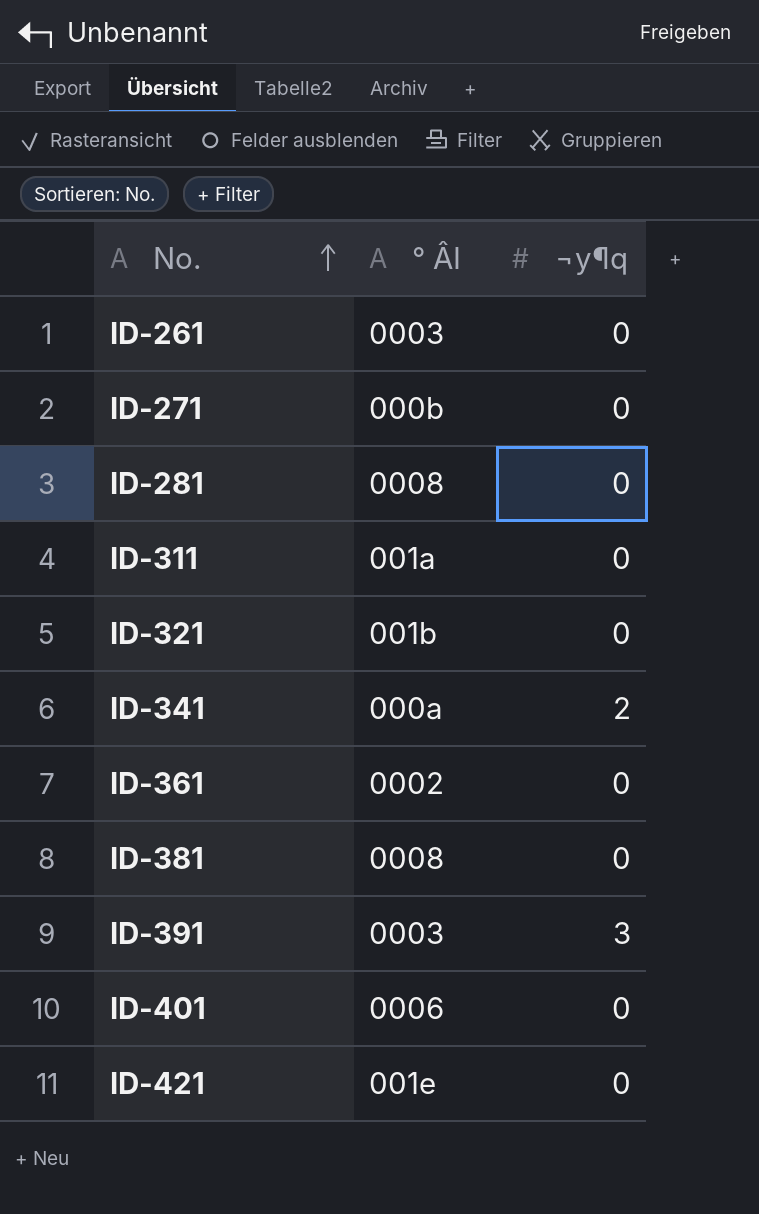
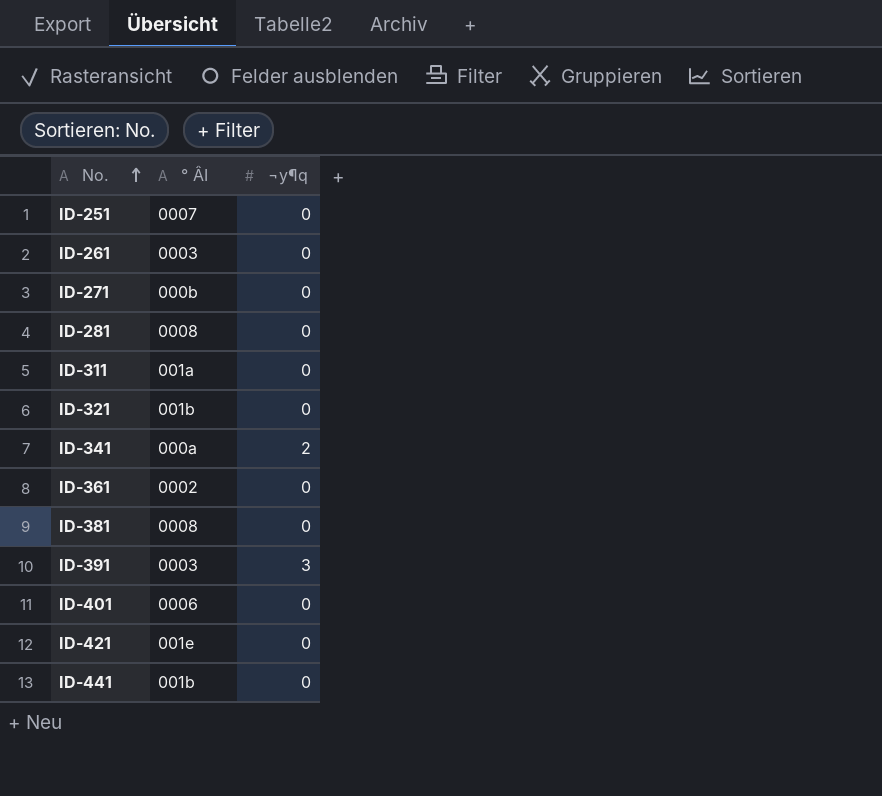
row ID-251: none -> 0007 | 0
row ID-441: none -> 001b | 0

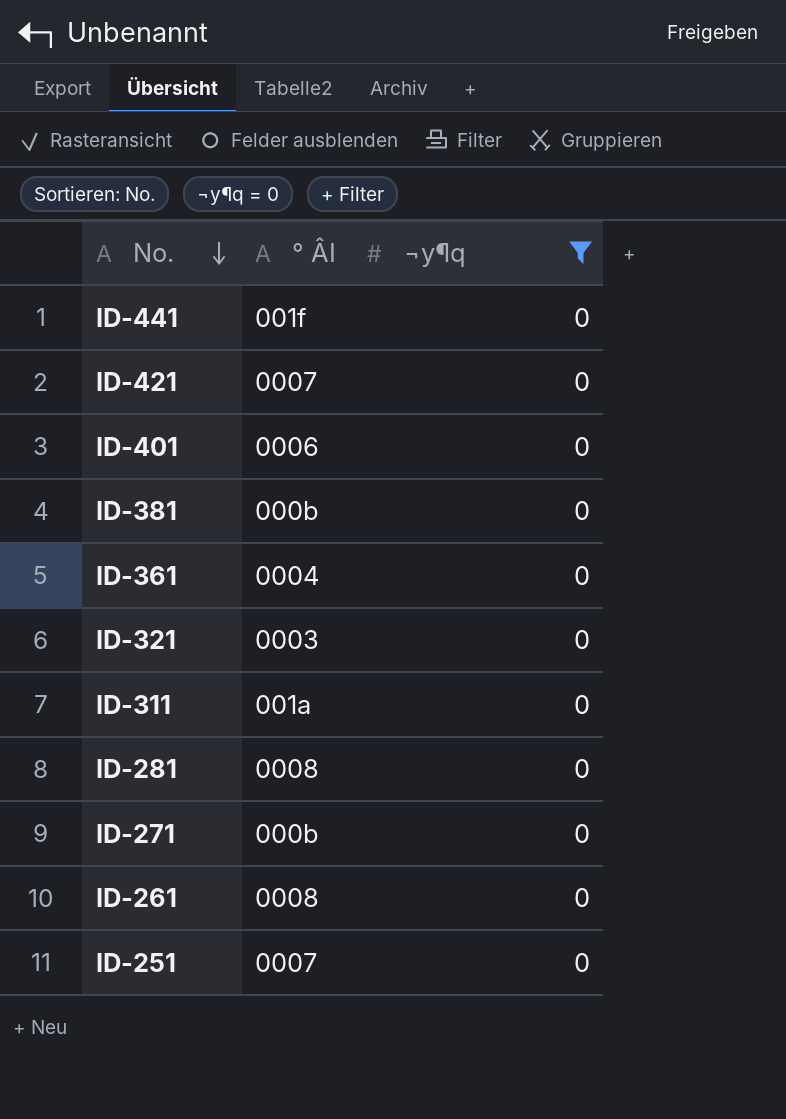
filter: none -> ¬y¶q = 0
row order: No. ascending -> No. descending
ID-441 | ° ÂI: 001b -> 001f
ID-421 | ° ÂI: 001e -> 0007
ID-381 | ° ÂI: 0008 -> 000b
ID-361 | ° ÂI: 0002 -> 0004
ID-321 | ° ÂI: 001b -> 0003
ID-261 | ° ÂI: 0003 -> 0008

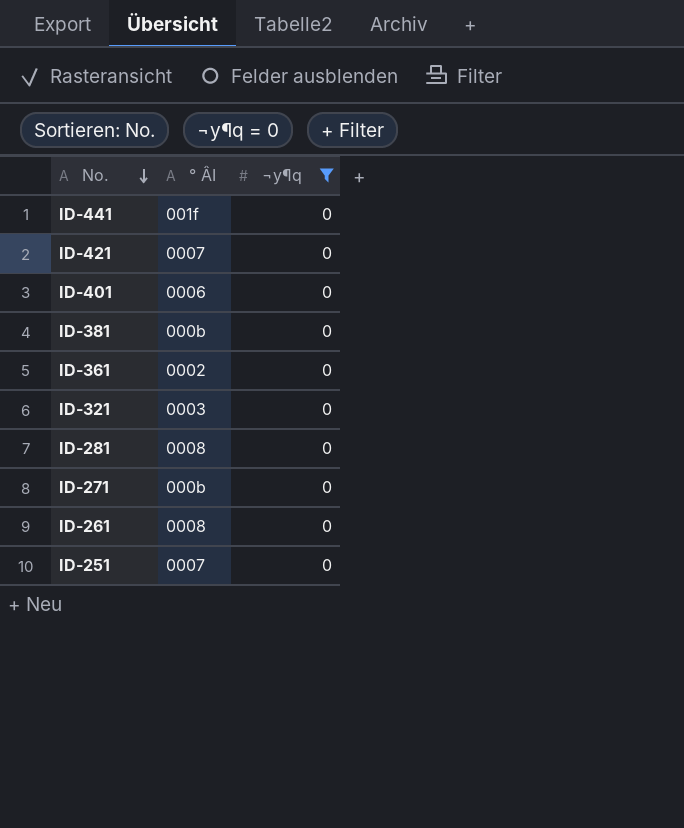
row ID-311: 001a | 0 -> none
ID-361 | ° ÂI: 0004 -> 0002

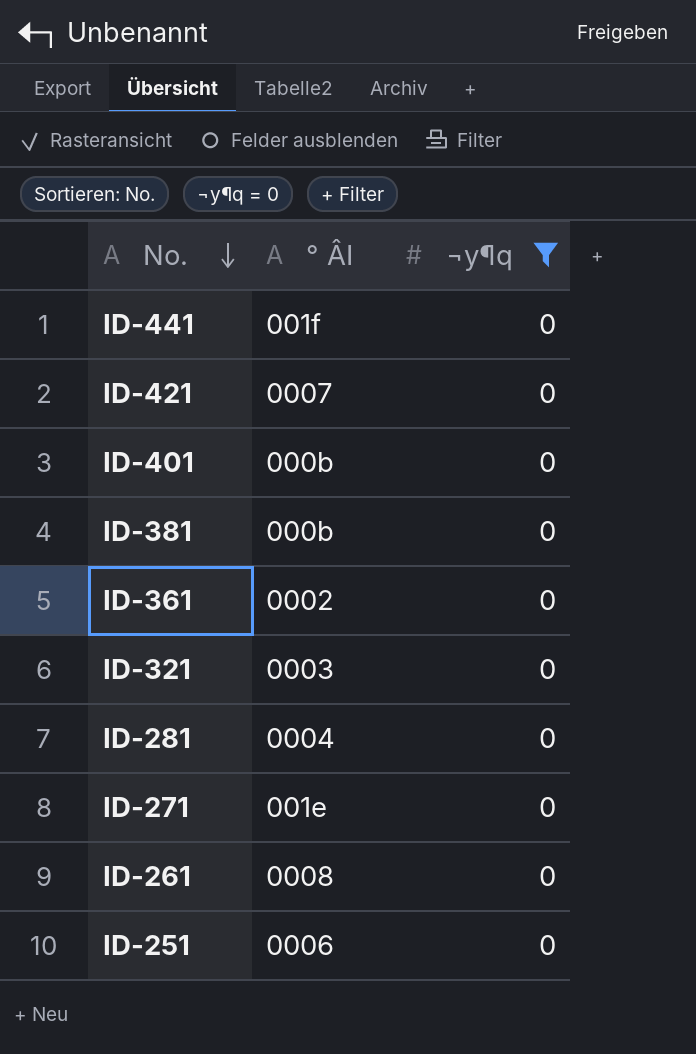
ID-401 | ° ÂI: 0006 -> 000b
ID-281 | ° ÂI: 0008 -> 0004
ID-271 | ° ÂI: 000b -> 001e
ID-251 | ° ÂI: 0007 -> 0006

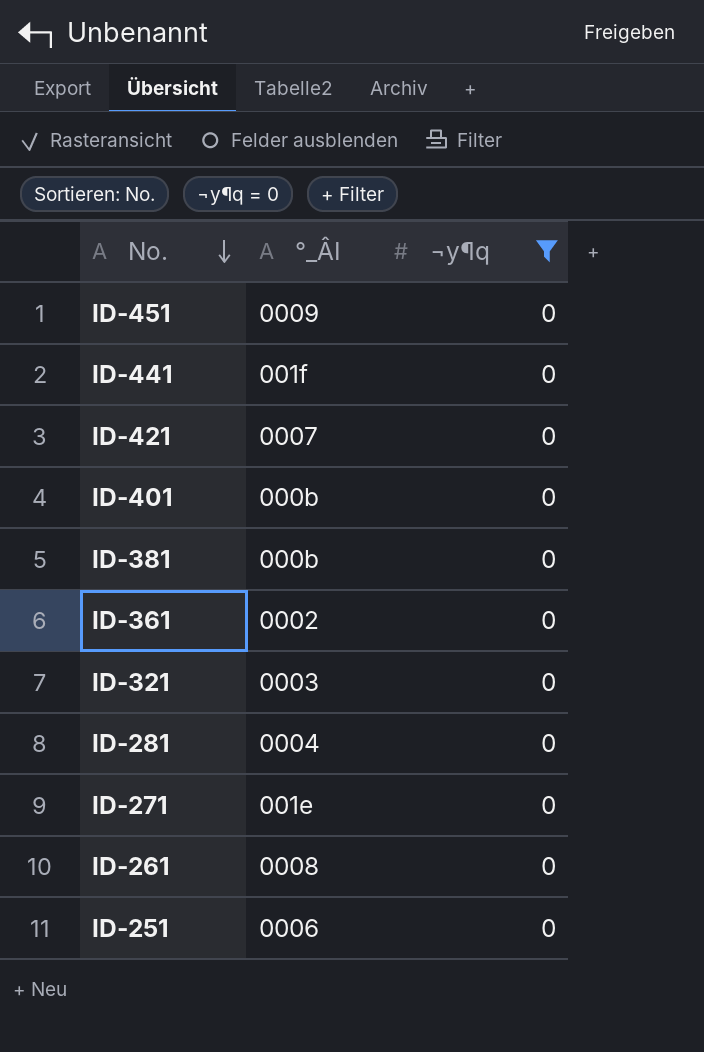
column name: ° ÂI -> °_ÂI
row ID-451: none -> 0009 | 0

